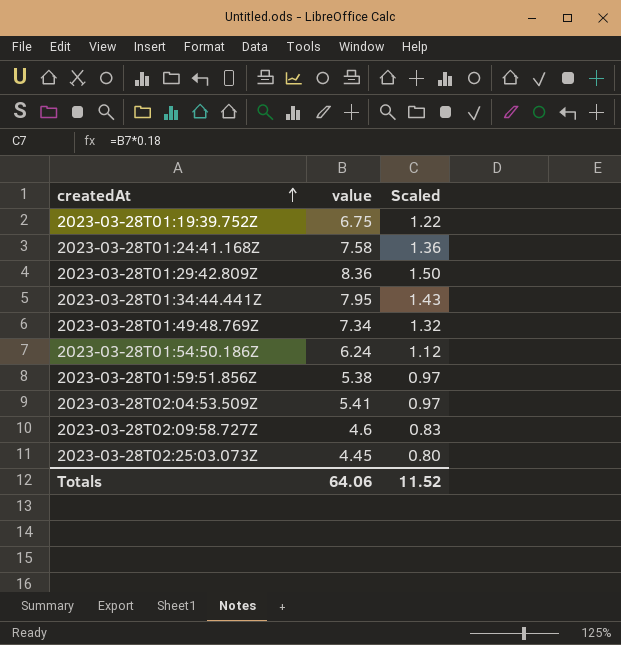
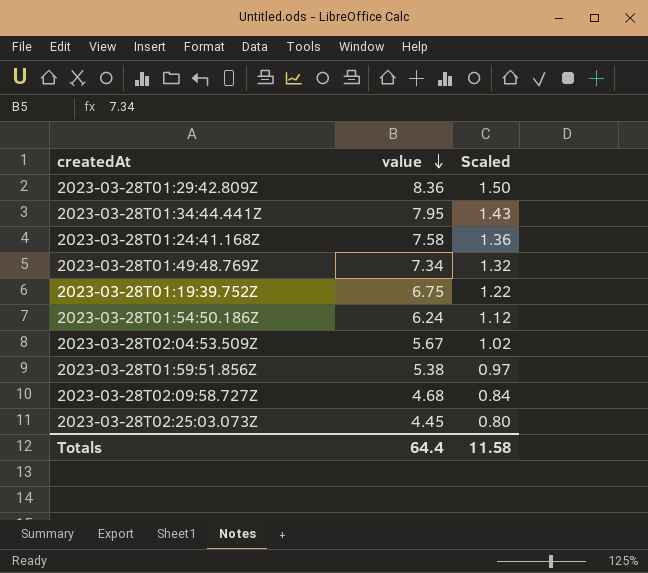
row order: createdAt ascending -> value descending
2023-03-28T02:04:53.509Z | value: 5.41 -> 5.67
2023-03-28T02:04:53.509Z | Scaled: 0.97 -> 1.02
2023-03-28T02:09:58.727Z | value: 4.6 -> 4.68
2023-03-28T02:09:58.727Z | Scaled: 0.83 -> 0.84
Totals | value: 64.06 -> 64.4
Totals | Scaled: 11.52 -> 11.58

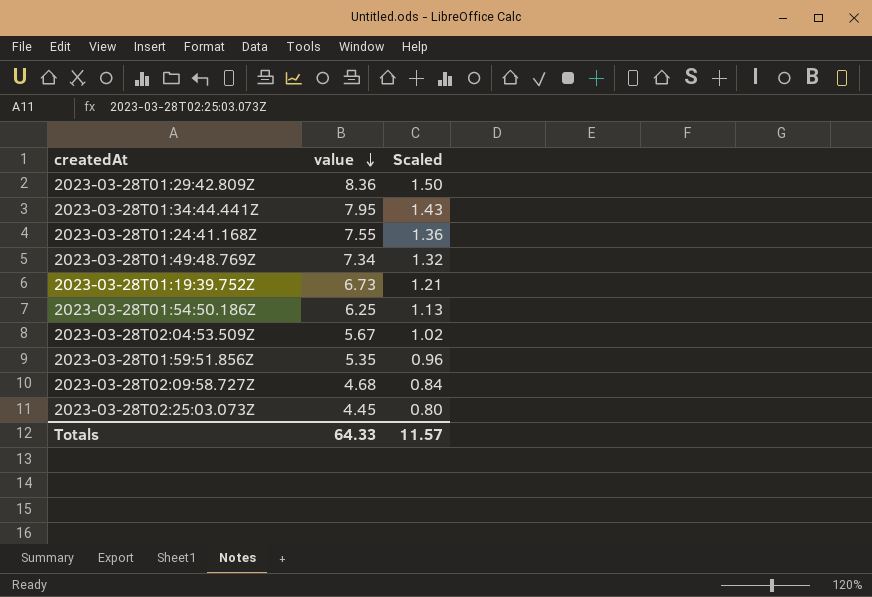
2023-03-28T01:24:41.168Z | value: 7.58 -> 7.55
2023-03-28T01:19:39.752Z | value: 6.75 -> 6.73
2023-03-28T01:19:39.752Z | Scaled: 1.22 -> 1.21
2023-03-28T01:54:50.186Z | value: 6.24 -> 6.25
2023-03-28T01:54:50.186Z | Scaled: 1.12 -> 1.13
2023-03-28T01:59:51.856Z | value: 5.38 -> 5.35
2023-03-28T01:59:51.856Z | Scaled: 0.97 -> 0.96
Totals | value: 64.4 -> 64.33
Totals | Scaled: 11.58 -> 11.57

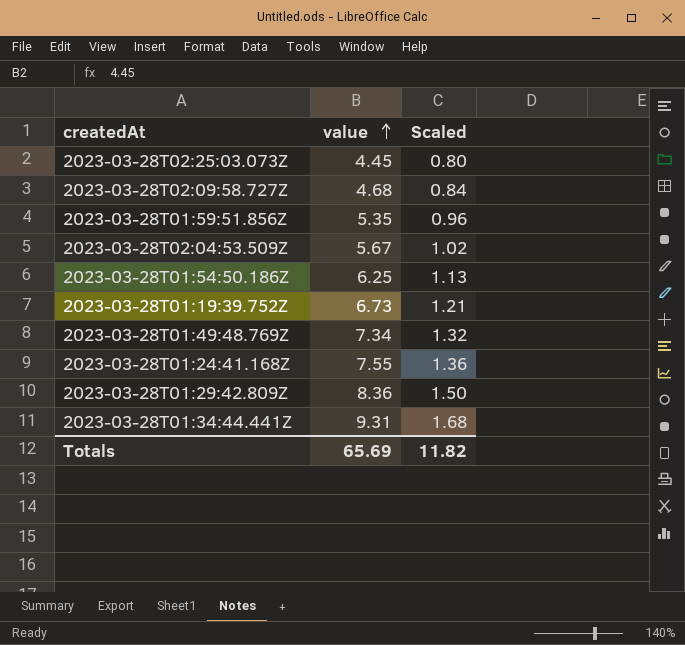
row order: value descending -> value ascending
2023-03-28T01:34:44.441Z | value: 7.95 -> 9.31
2023-03-28T01:34:44.441Z | Scaled: 1.43 -> 1.68
Totals | value: 64.33 -> 65.69
Totals | Scaled: 11.57 -> 11.82

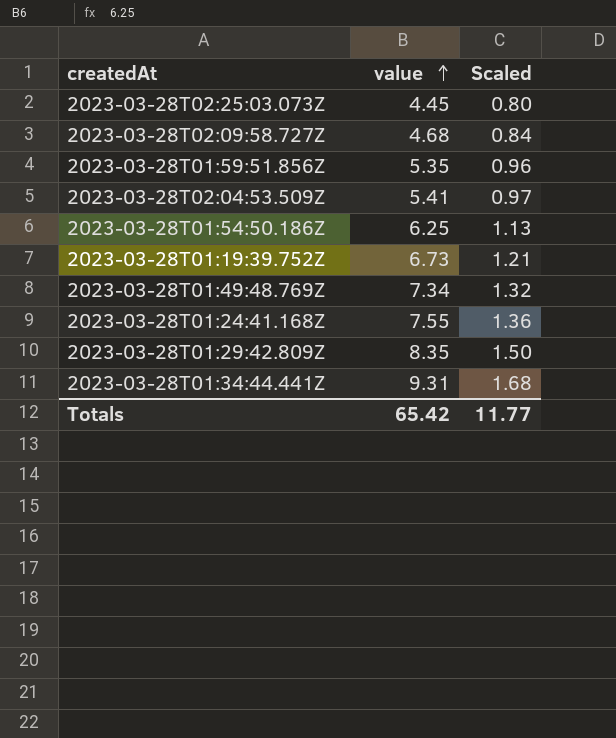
2023-03-28T02:04:53.509Z | value: 5.67 -> 5.41
2023-03-28T02:04:53.509Z | Scaled: 1.02 -> 0.97
2023-03-28T01:29:42.809Z | value: 8.36 -> 8.35
Totals | value: 65.69 -> 65.42
Totals | Scaled: 11.82 -> 11.77

